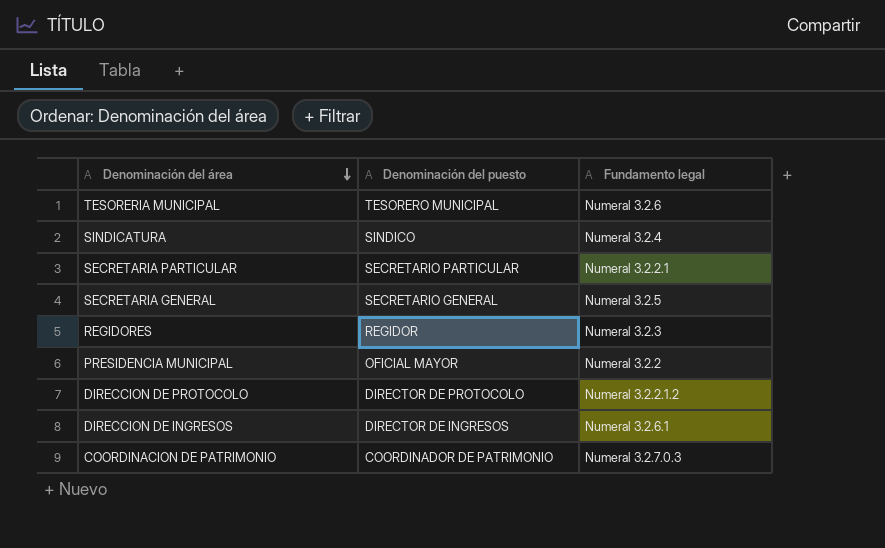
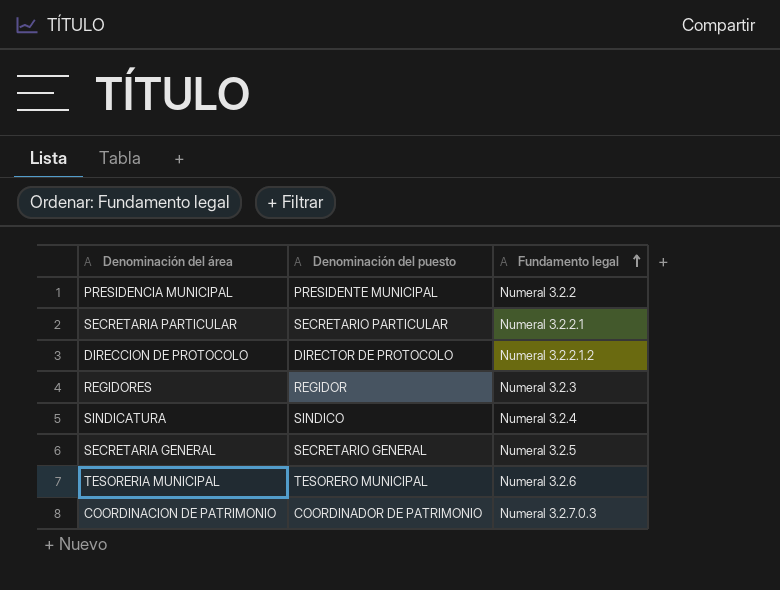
row order: Denominación del área descending -> Fundamento legal ascending
row DIRECCION DE INGRESOS: DIRECTOR DE INGRESOS | Numeral 3.2.6.1 -> none
PRESIDENCIA MUNICIPAL | Denominación del puesto: OFICIAL MAYOR -> PRESIDENTE MUNICIPAL

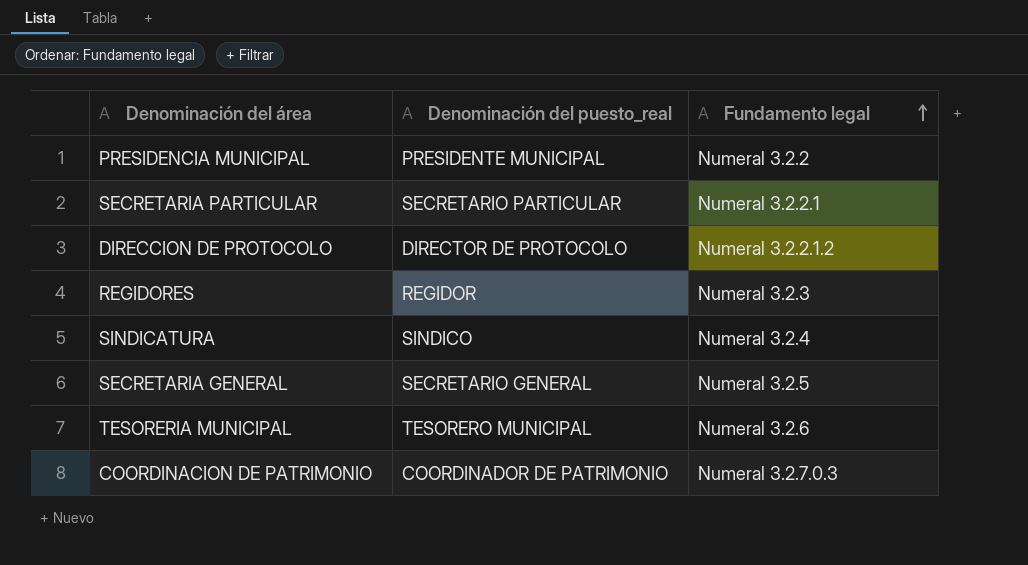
column name: Denominación del puesto -> Denominación del puesto_real

